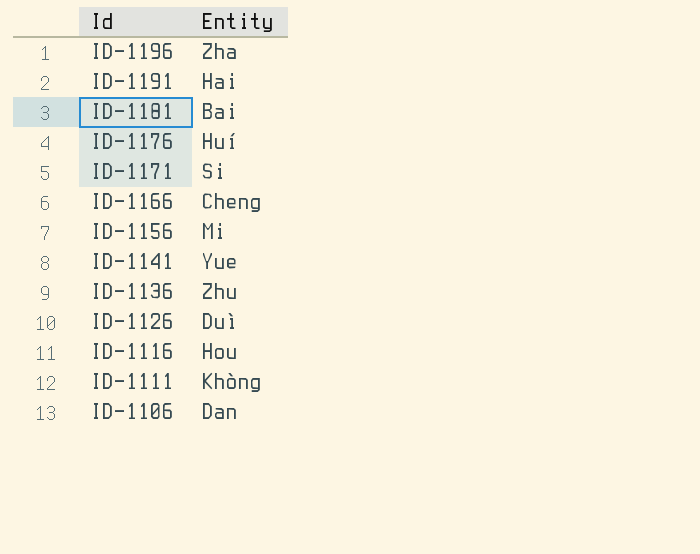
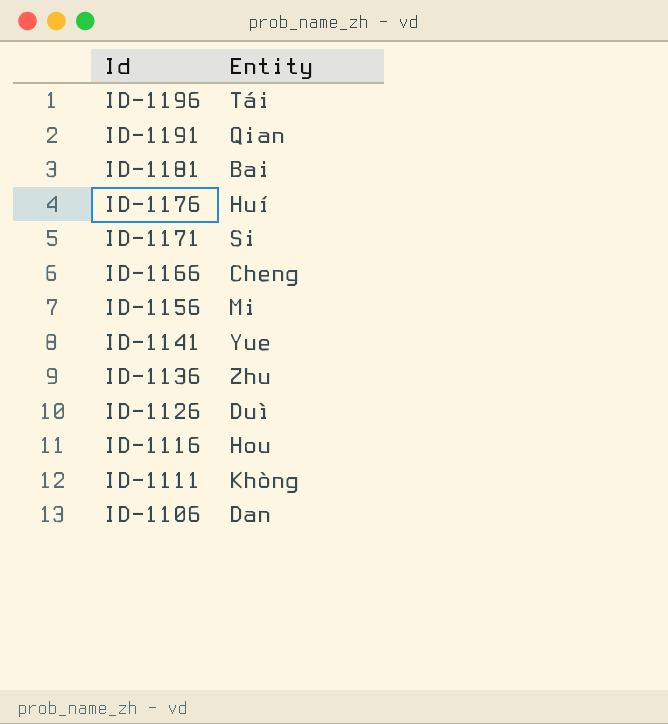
ID-1196 | Entity: Zha -> Tái
ID-1191 | Entity: Hai -> Qian

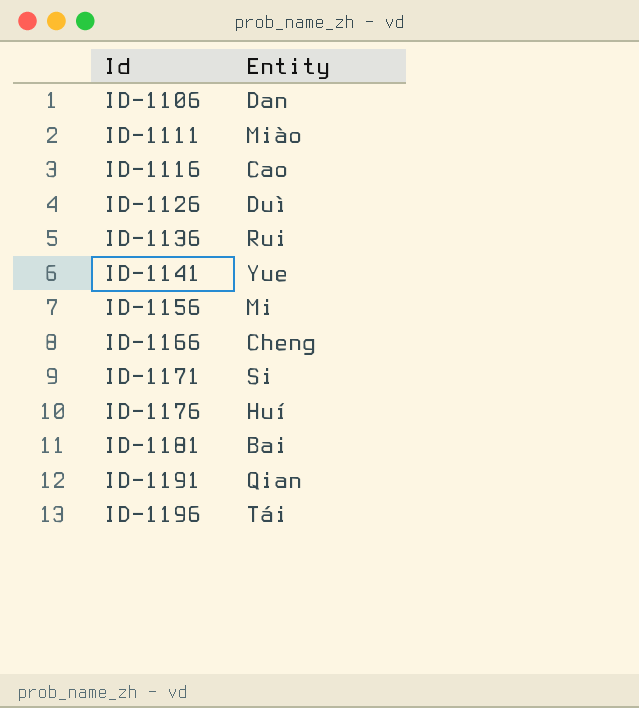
row order: Id descending -> Id ascending
ID-1111 | Entity: Khòng -> Miào
ID-1116 | Entity: Hou -> Cao
ID-1136 | Entity: Zhu -> Rui

